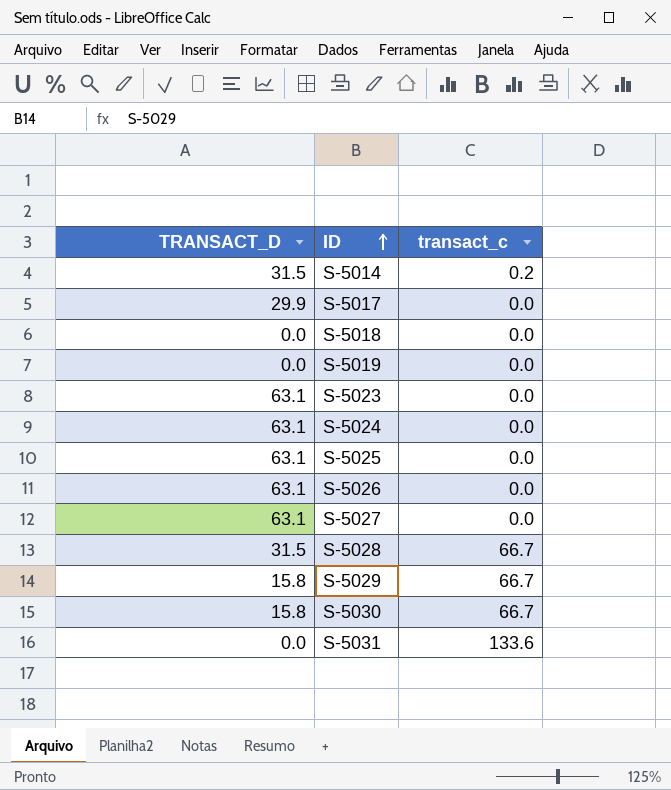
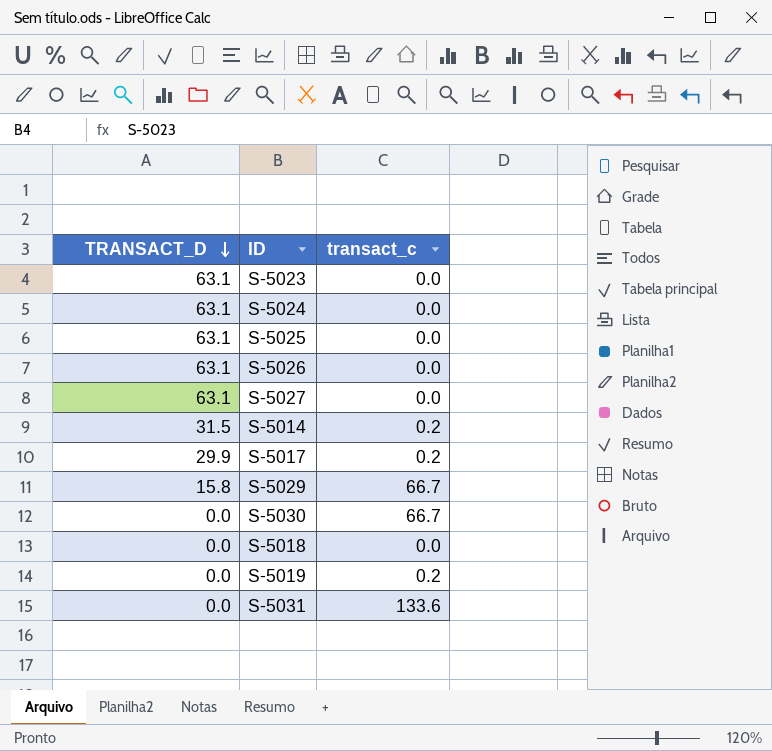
row order: ID ascending -> TRANSACT_D descending
row S-5028: 31.5 | 66.7 -> none
S-5017 | transact_c: 0.0 -> 0.2
S-5030 | TRANSACT_D: 15.8 -> 0.0
S-5019 | transact_c: 0.0 -> 0.2

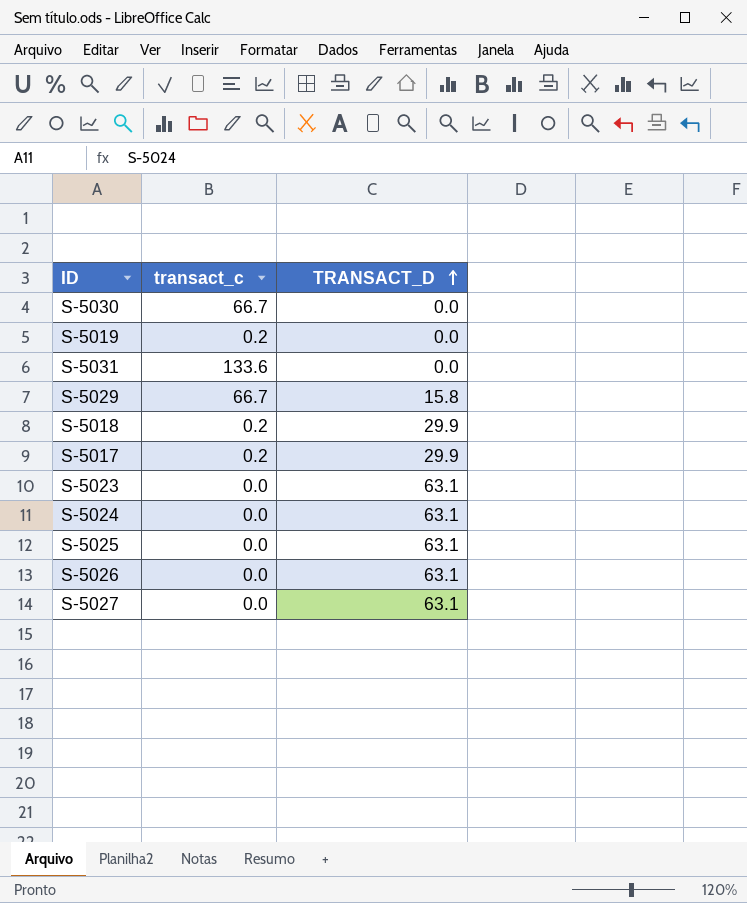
row order: TRANSACT_D descending -> TRANSACT_D ascending
column TRANSACT_D | position: 1 -> 3
row S-5014: 31.5 | 0.2 -> none
S-5018 | transact_c: 0.0 -> 0.2
S-5018 | TRANSACT_D: 0.0 -> 29.9

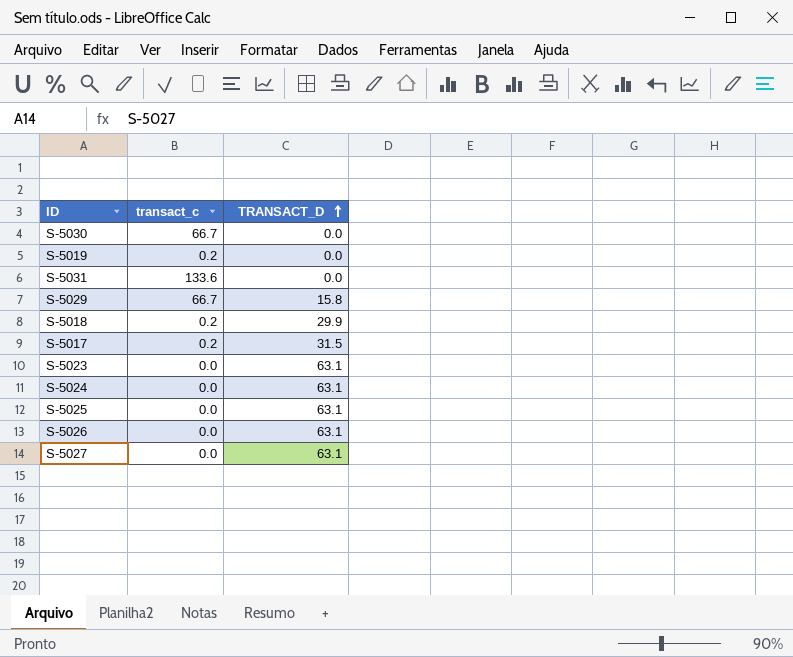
S-5017 | TRANSACT_D: 29.9 -> 31.5

